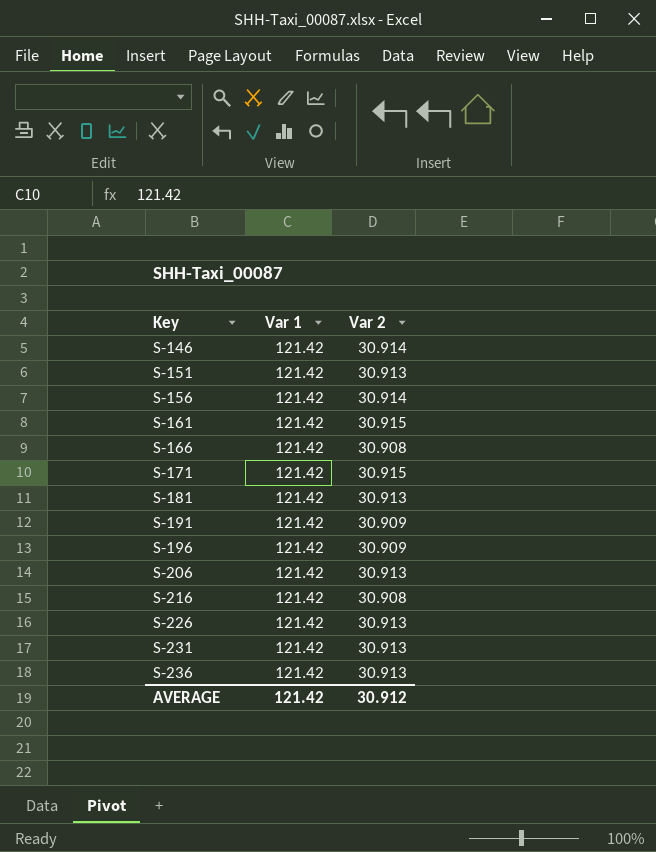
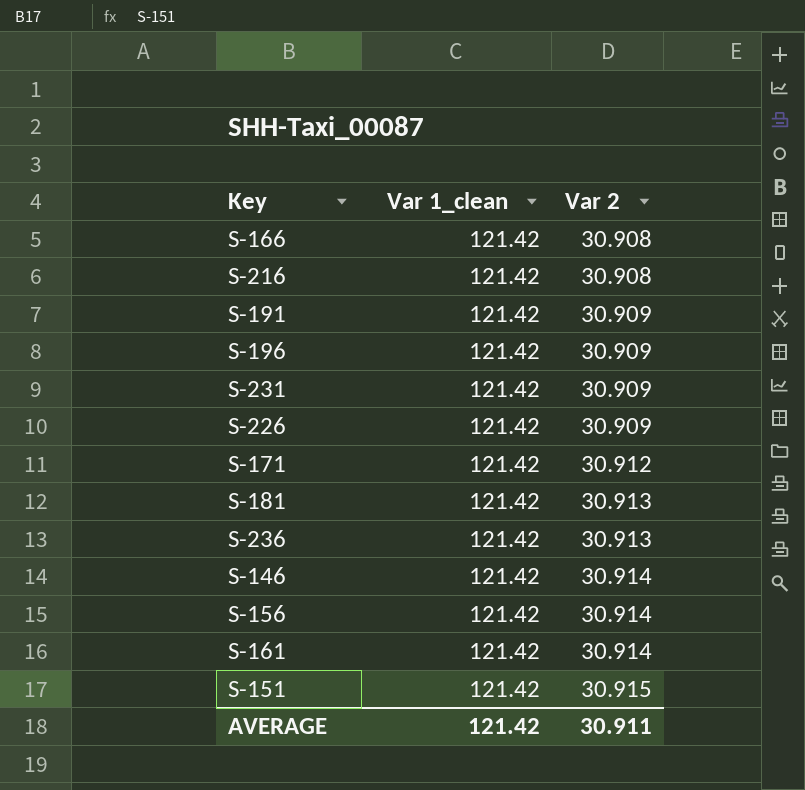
row order: Key ascending -> Var 2 ascending
column name: Var 1 -> Var 1_clean
row S-206: 121.42 | 30.913 -> none
S-231 | Var 2: 30.913 -> 30.909
S-226 | Var 2: 30.913 -> 30.909
S-171 | Var 2: 30.915 -> 30.912
S-161 | Var 2: 30.915 -> 30.914
S-151 | Var 2: 30.913 -> 30.915
AVERAGE | Var 2: 30.912 -> 30.911

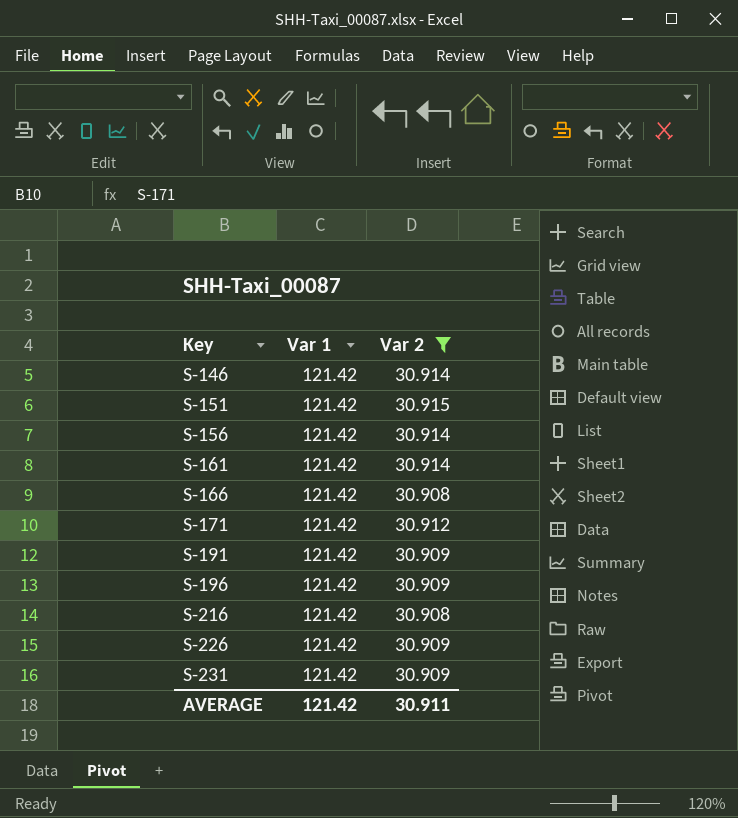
filter: none -> Var 2 != 30.913
row order: Var 2 ascending -> Key ascending
column name: Var 1_clean -> Var 1

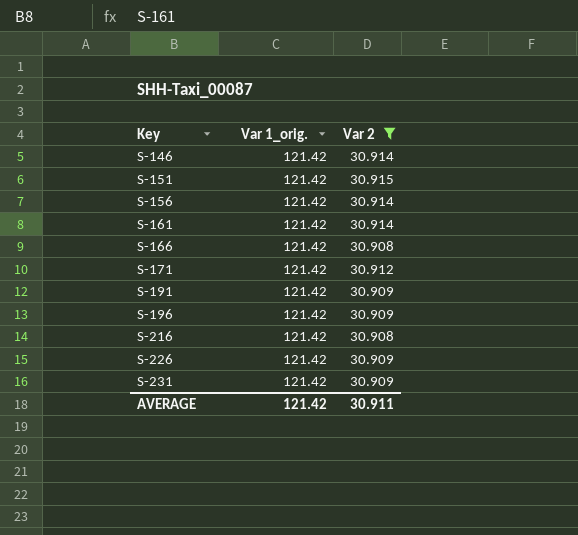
column name: Var 1 -> Var 1_orig.

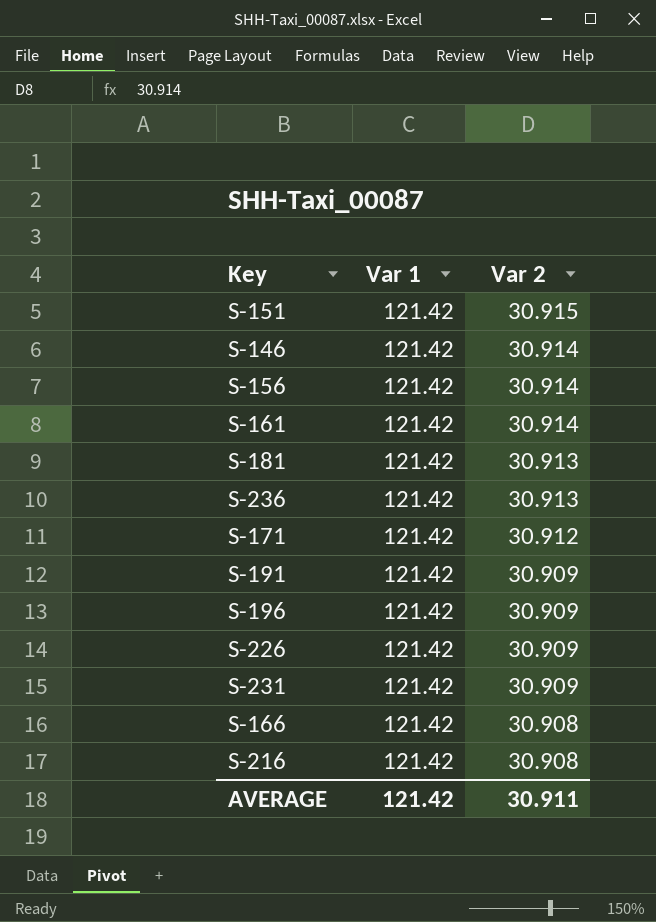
filter: Var 2 != 30.913 -> none
row order: Key ascending -> Var 2 descending
column name: Var 1_orig. -> Var 1

